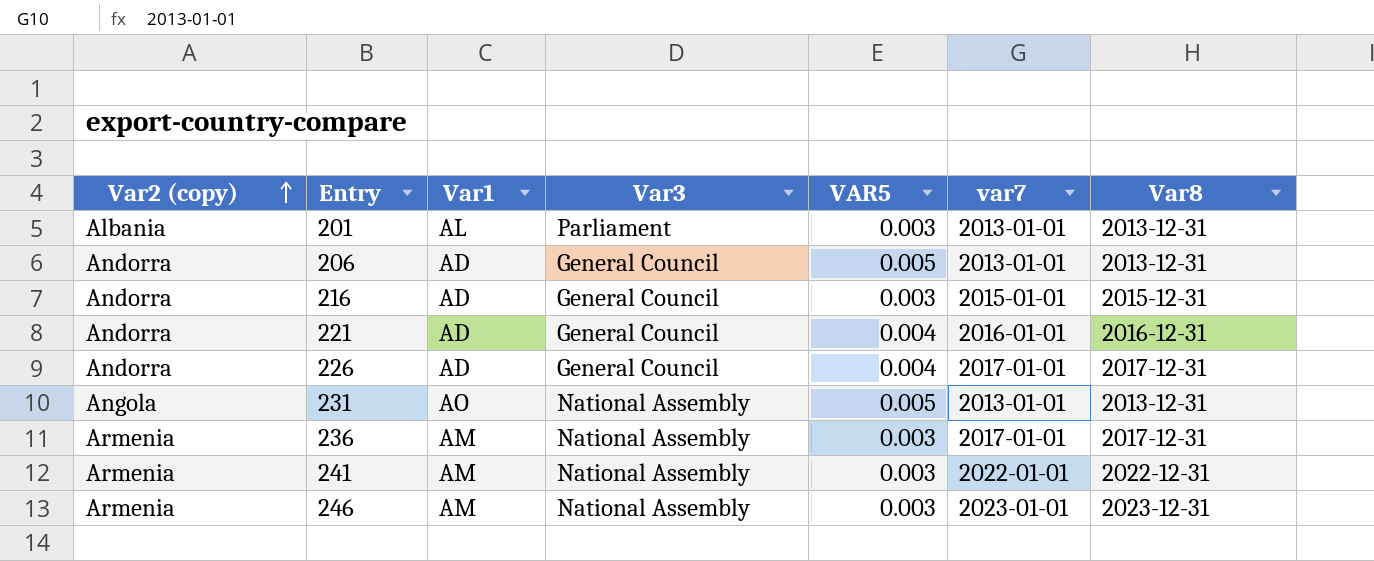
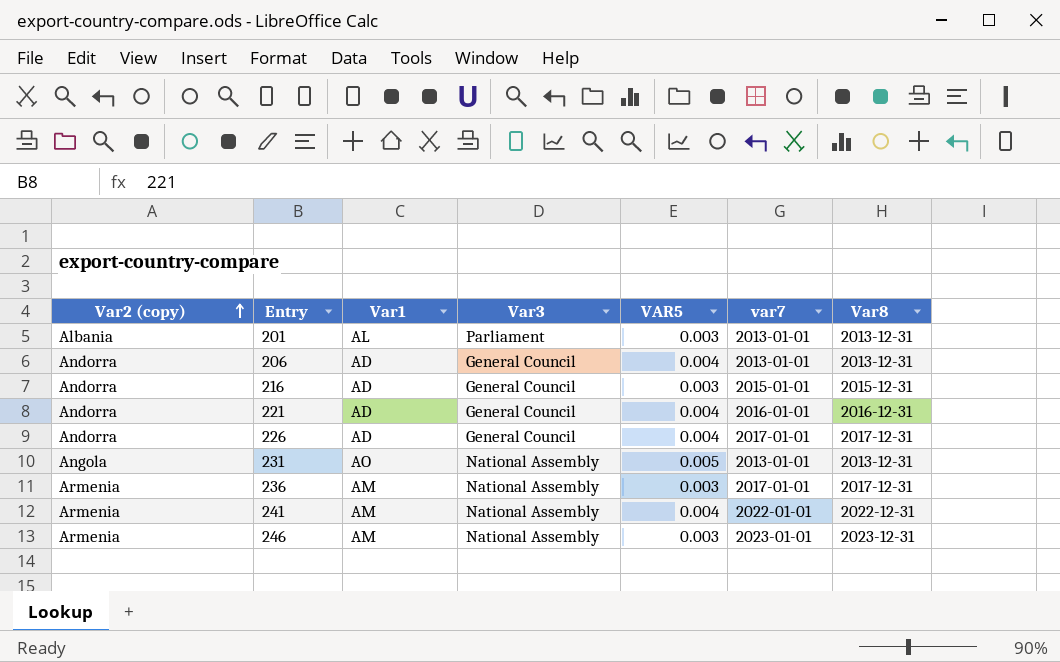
206 | VAR5: 0.005 -> 0.004
241 | VAR5: 0.003 -> 0.004

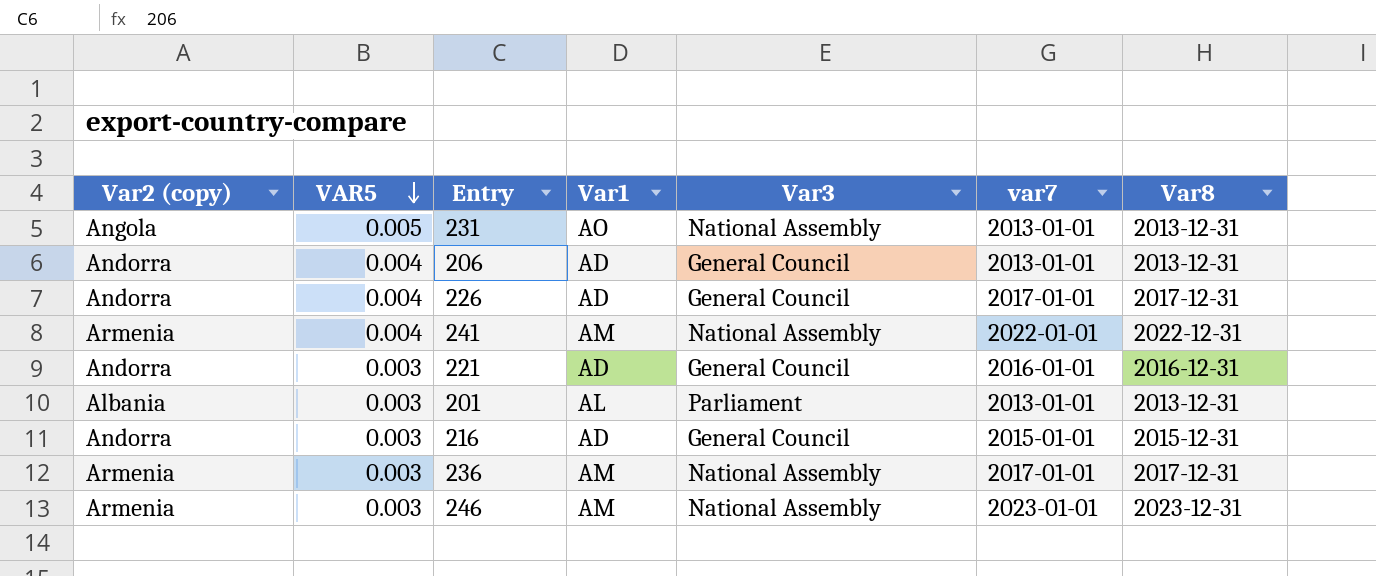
row order: Var2 (copy) ascending -> VAR5 descending
column VAR5 | position: 5 -> 2
221 | VAR5: 0.004 -> 0.003

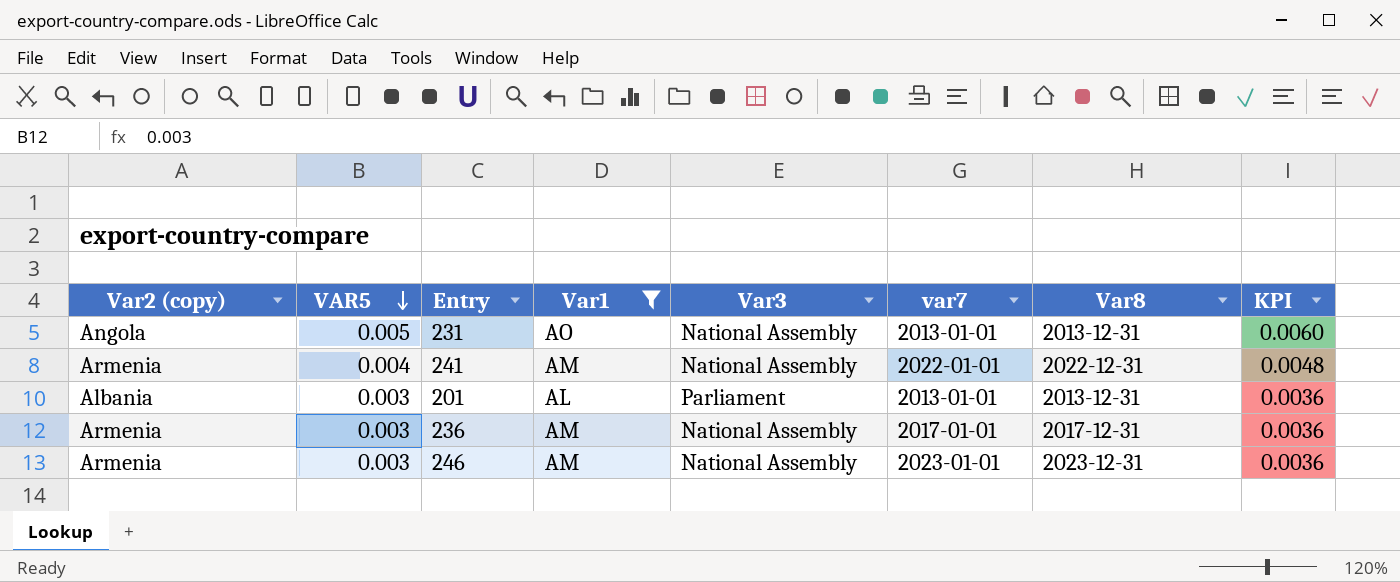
filter: none -> Var1 != AD
column KPI | formula: none -> [VAR5] * 1.2

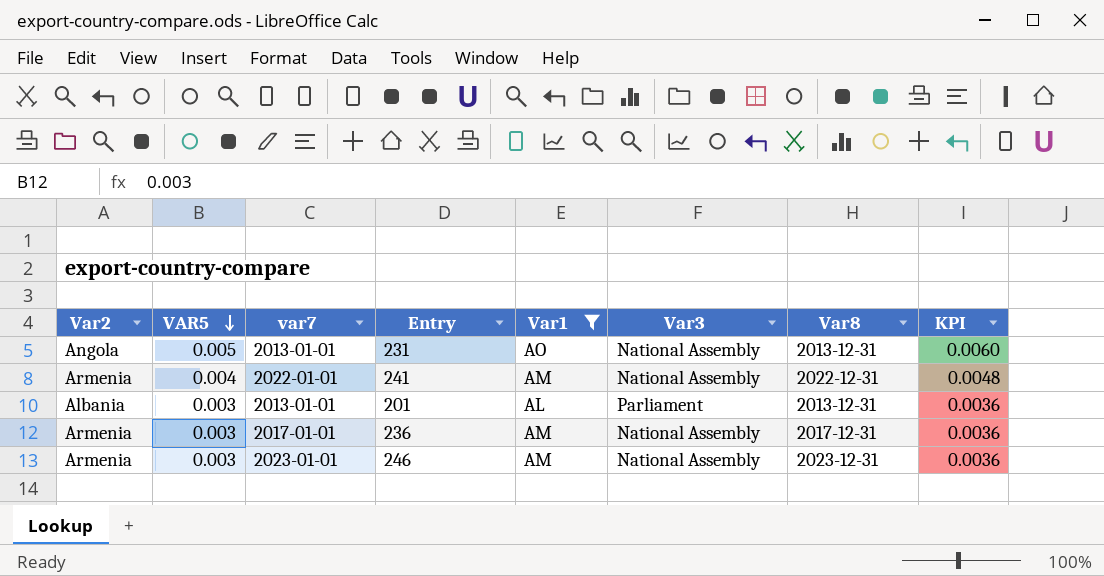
column name: Var2 (copy) -> Var2
column var7 | position: 6 -> 3

